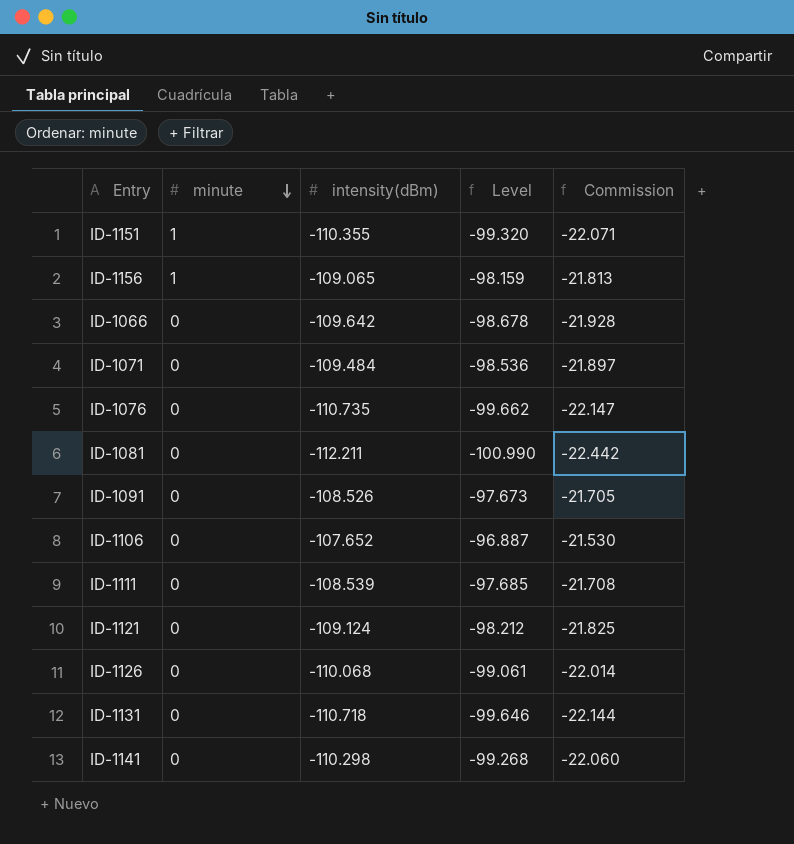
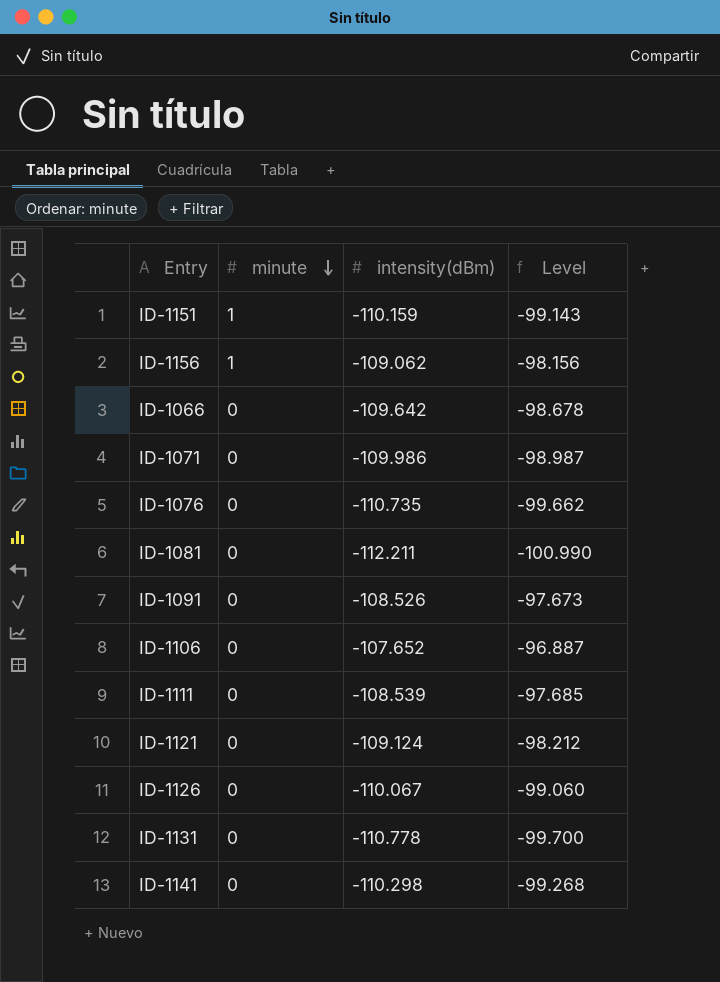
column Commission | formula: [intensity(dBm)] * 0.2 -> none
ID-1151 | intensity(dBm): -110.355 -> -110.159
ID-1151 | Level: -99.320 -> -99.143
ID-1156 | intensity(dBm): -109.065 -> -109.062
ID-1156 | Level: -98.159 -> -98.156
ID-1071 | intensity(dBm): -109.484 -> -109.986
ID-1071 | Level: -98.536 -> -98.987
ID-1126 | intensity(dBm): -110.068 -> -110.067
ID-1126 | Level: -99.061 -> -99.060
ID-1131 | intensity(dBm): -110.718 -> -110.778
ID-1131 | Level: -99.646 -> -99.700

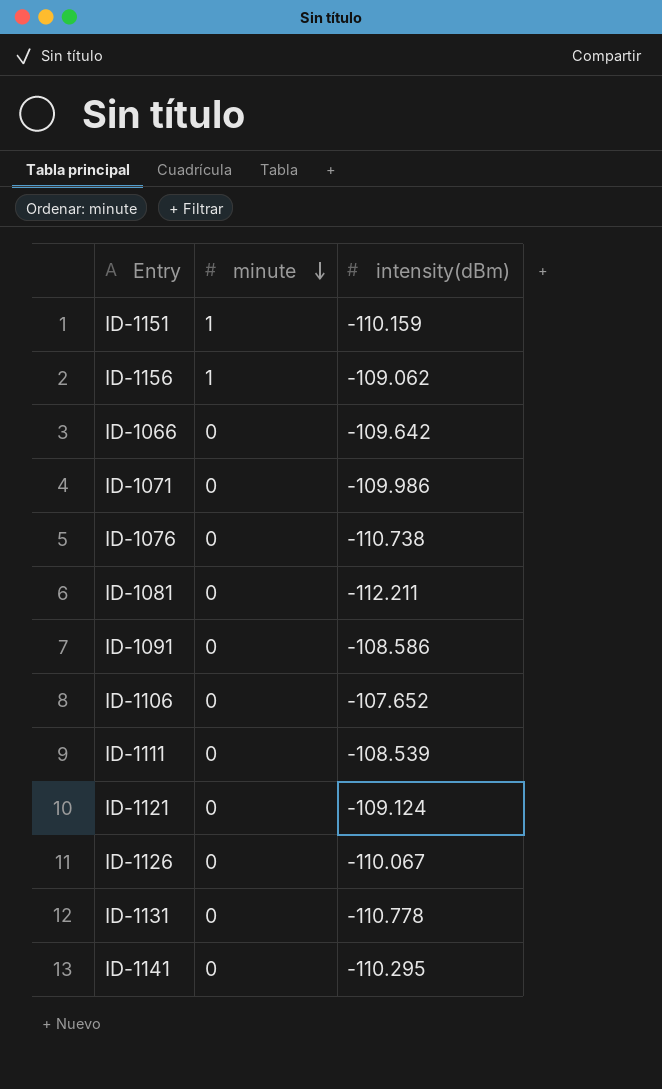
column Level | formula: [intensity(dBm)] * 0.9 -> none
ID-1076 | intensity(dBm): -110.735 -> -110.738
ID-1091 | intensity(dBm): -108.526 -> -108.586
ID-1141 | intensity(dBm): -110.298 -> -110.295

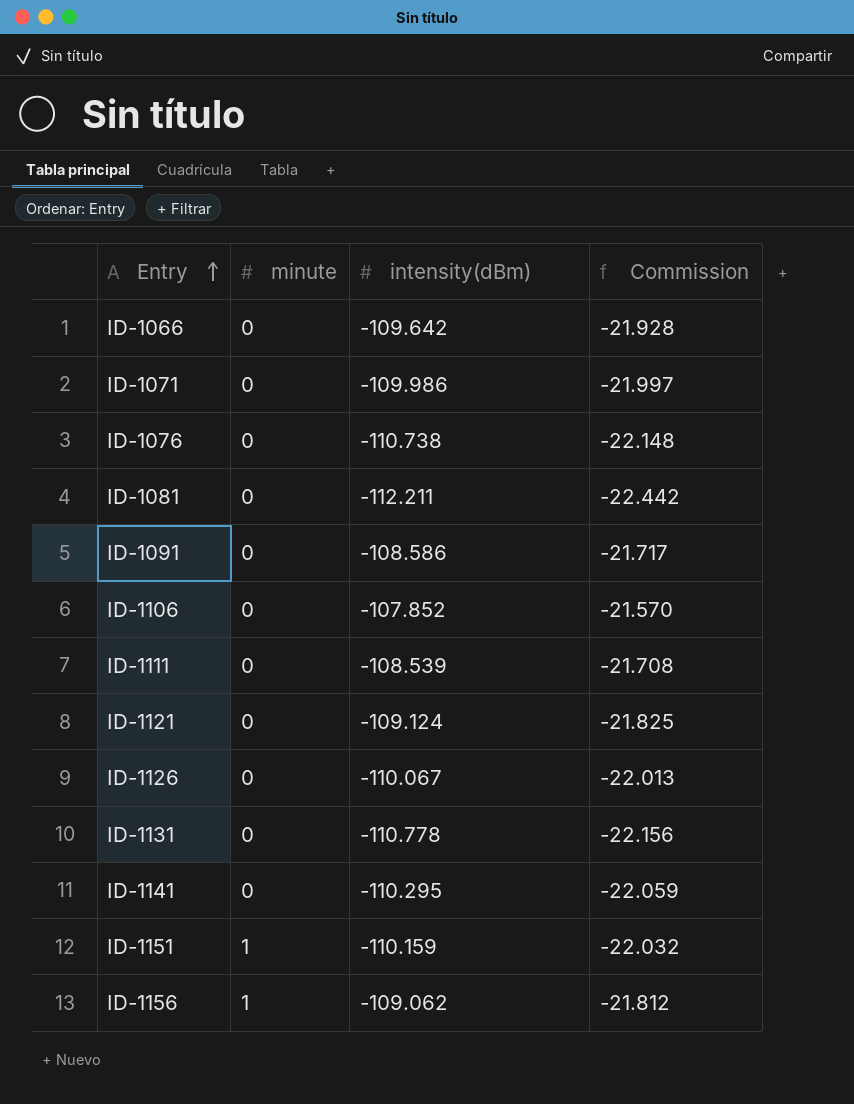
row order: minute descending -> Entry ascending
column Commission | formula: none -> [intensity(dBm)] * 0.2
ID-1106 | intensity(dBm): -107.652 -> -107.852

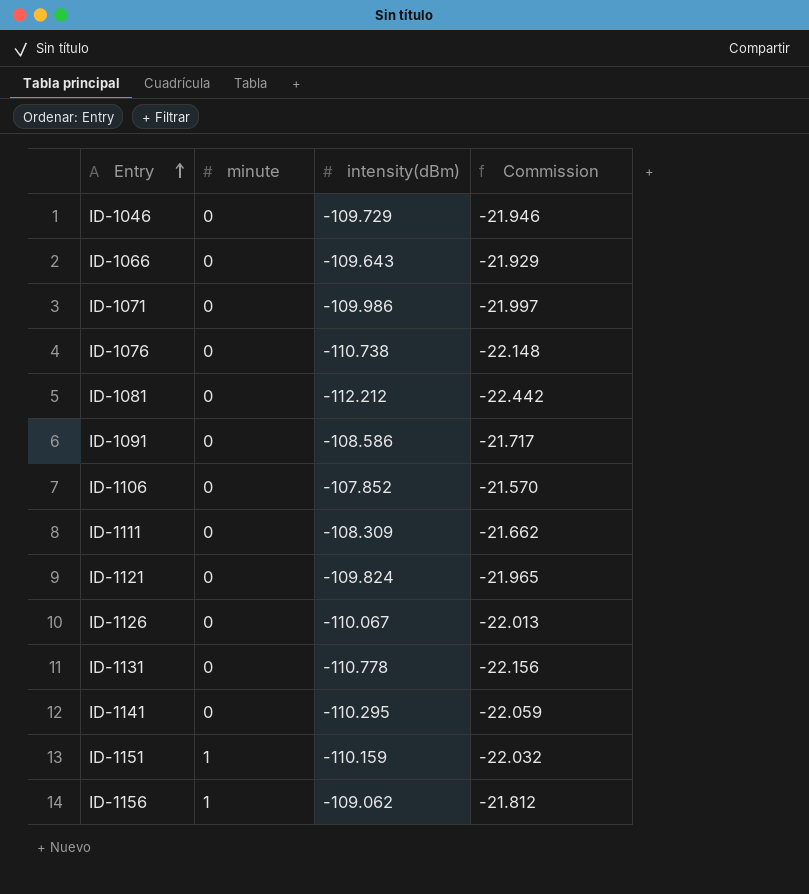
row ID-1046: none -> 0 | -109.729 | -21.946
ID-1066 | intensity(dBm): -109.642 -> -109.643
ID-1066 | Commission: -21.928 -> -21.929
ID-1081 | intensity(dBm): -112.211 -> -112.212
ID-1111 | intensity(dBm): -108.539 -> -108.309
ID-1111 | Commission: -21.708 -> -21.662
ID-1121 | intensity(dBm): -109.124 -> -109.824
ID-1121 | Commission: -21.825 -> -21.965

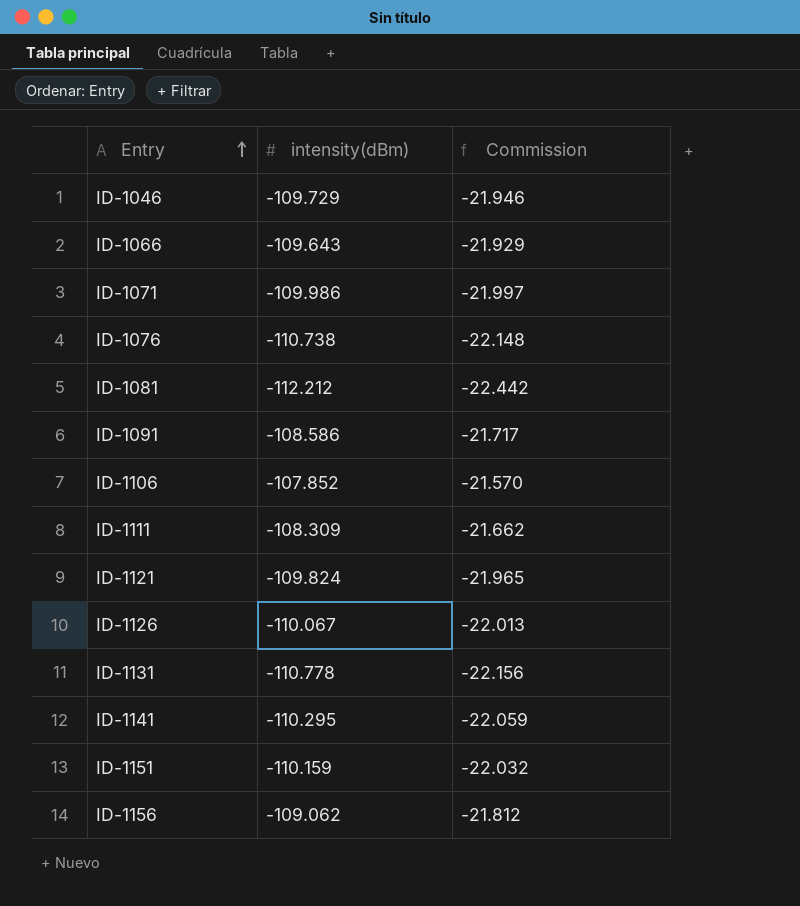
column minute | position: 2 -> none

